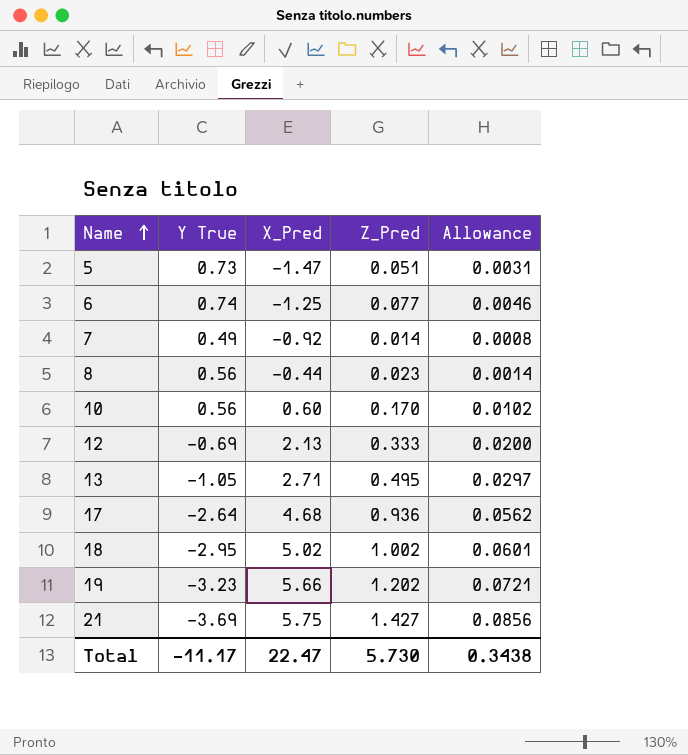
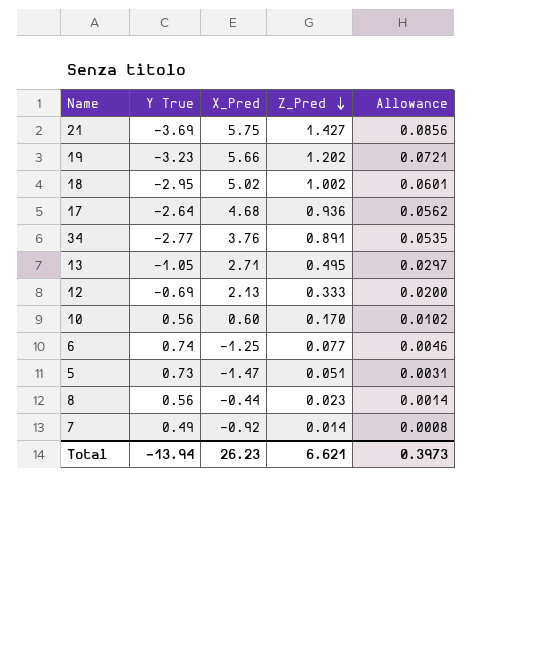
row order: Name ascending -> Z_Pred descending
row 34: none -> -2.77 | 3.76 | 0.891 | 0.0535
Total | Y True: -11.17 -> -13.94
Total | X_Pred: 22.47 -> 26.23
Total | Z_Pred: 5.730 -> 6.621
Total | Allowance: 0.3438 -> 0.3973

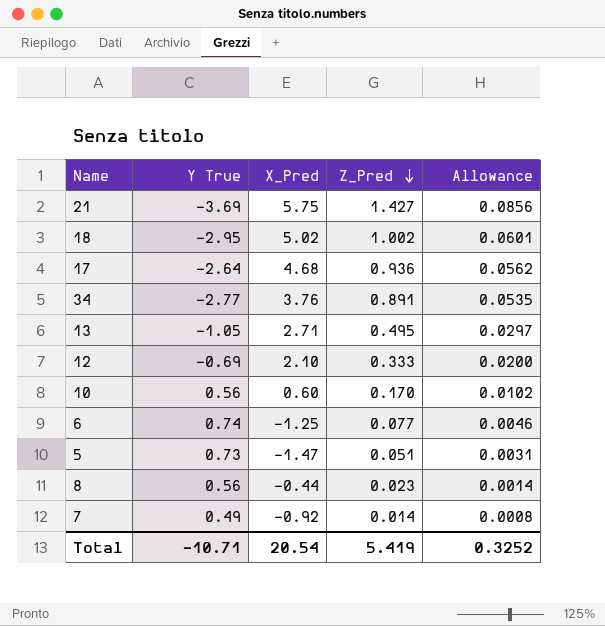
row 19: -3.23 | 5.66 | 1.202 | 0.0721 -> none
12 | X_Pred: 2.13 -> 2.10
Total | Y True: -13.94 -> -10.71
Total | X_Pred: 26.23 -> 20.54
Total | Z_Pred: 6.621 -> 5.419
Total | Allowance: 0.3973 -> 0.3252

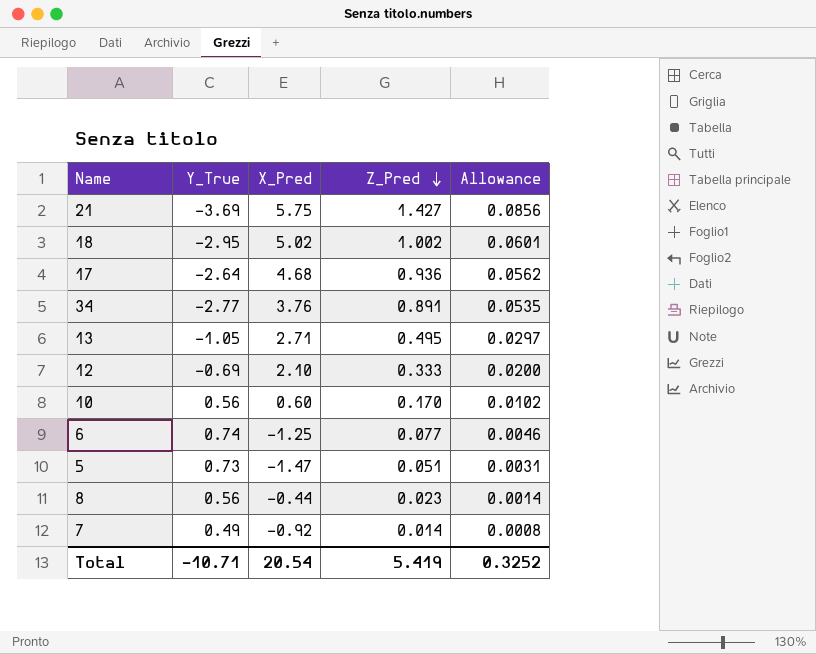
column name: Y True -> Y_True

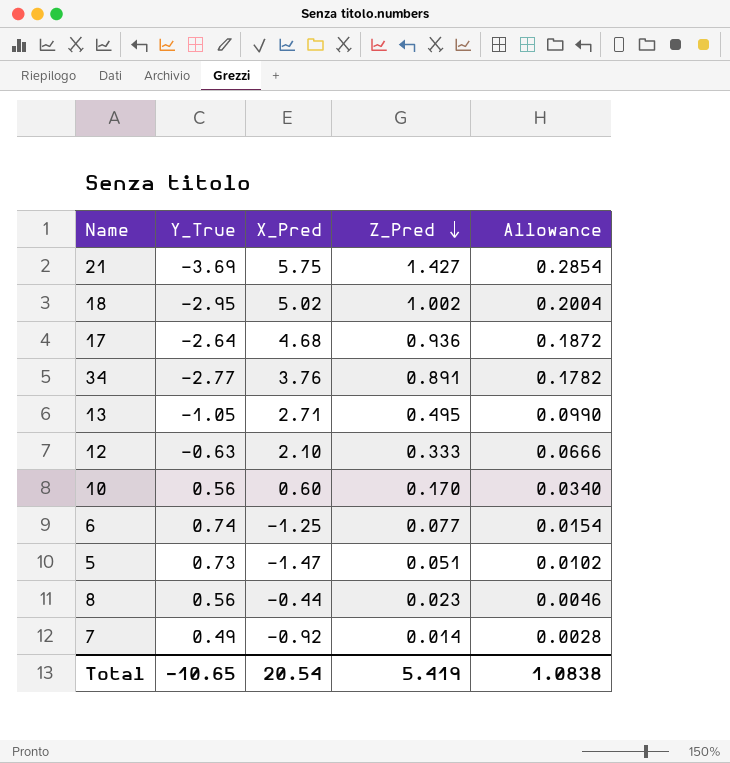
column Allowance | formula: [Z_Pred] * 0.06 -> [Z_Pred] * 0.2
12 | Y_True: -0.69 -> -0.63
Total | Y_True: -10.71 -> -10.65
Total | Allowance: 0.3252 -> 1.0838

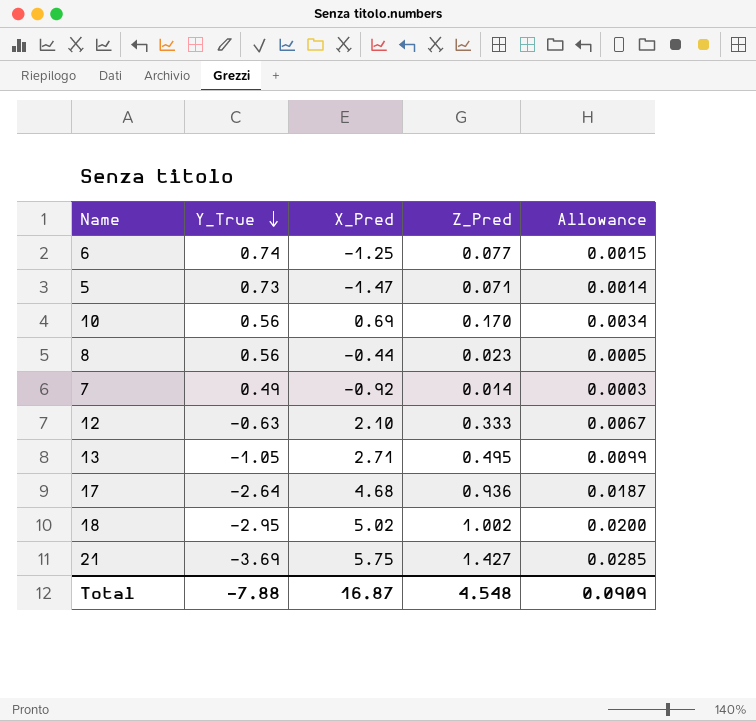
row order: Z_Pred descending -> Y_True descending
column Allowance | formula: [Z_Pred] * 0.2 -> [Z_Pred] * 0.02
row 34: -2.77 | 3.76 | 0.891 | 0.1782 -> none
5 | Z_Pred: 0.051 -> 0.071
10 | X_Pred: 0.60 -> 0.69
Total | Y_True: -10.65 -> -7.88
Total | X_Pred: 20.54 -> 16.87
Total | Z_Pred: 5.419 -> 4.548
Total | Allowance: 1.0838 -> 0.0909

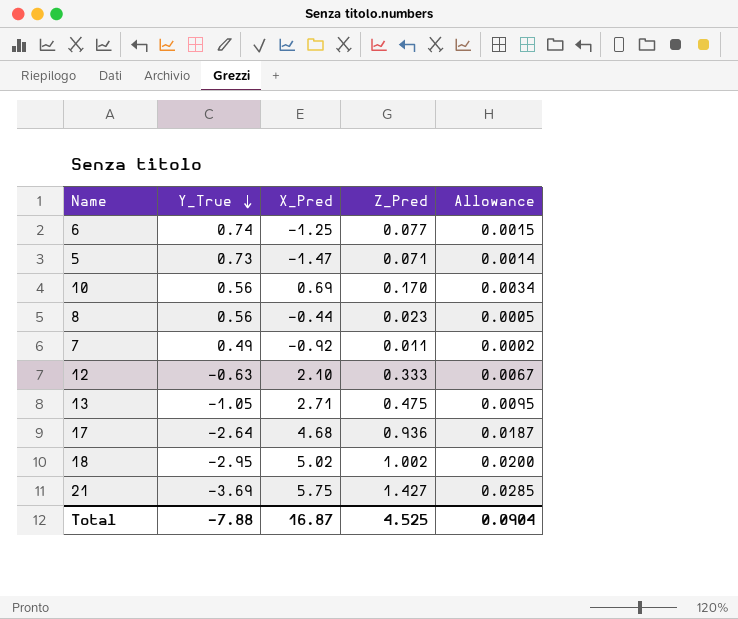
7 | Z_Pred: 0.014 -> 0.011
7 | Allowance: 0.0003 -> 0.0002
13 | Z_Pred: 0.495 -> 0.475
13 | Allowance: 0.0099 -> 0.0095
Total | Z_Pred: 4.548 -> 4.525
Total | Allowance: 0.0909 -> 0.0904

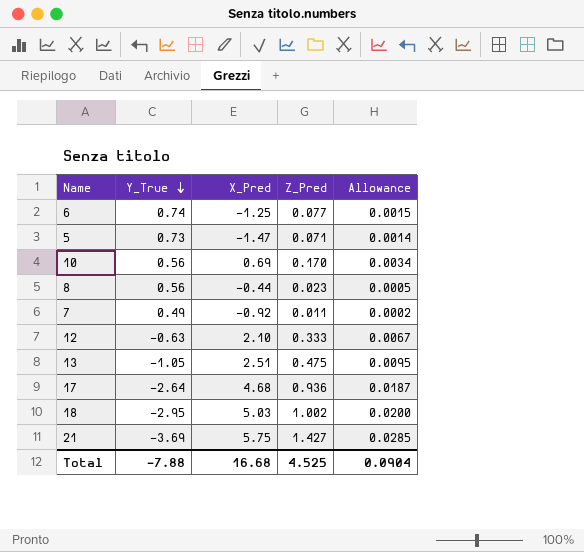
13 | X_Pred: 2.71 -> 2.51
18 | X_Pred: 5.02 -> 5.03
Total | X_Pred: 16.87 -> 16.68

